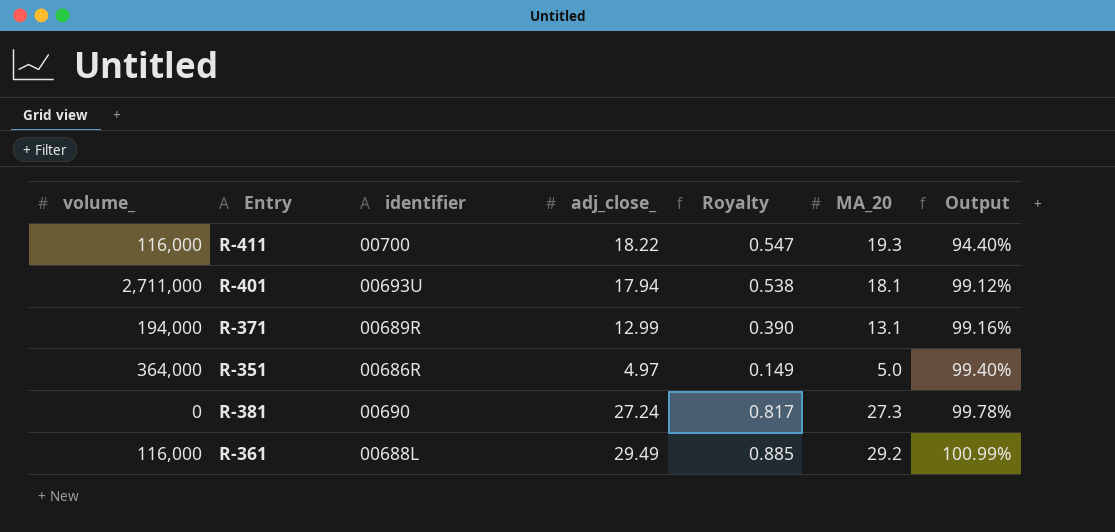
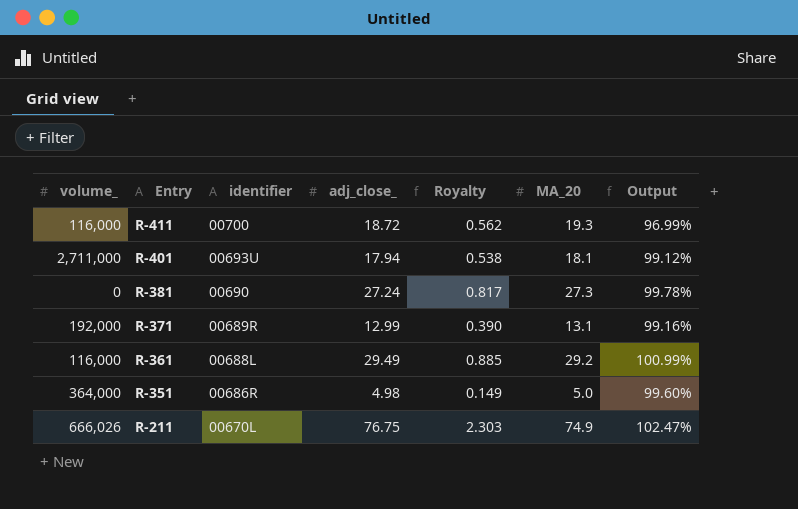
row order: Output ascending -> Entry descending
R-411 | adj_close_: 18.22 -> 18.72
R-411 | Royalty: 0.547 -> 0.562
R-411 | Output: 94.40% -> 96.99%
R-371 | volume_: 194,000 -> 192,000
R-351 | adj_close_: 4.97 -> 4.98
R-351 | Output: 99.40% -> 99.60%
row R-211: none -> 666,026 | 00670L | 76.75 | 2.303 | 74.9 | 102.47%

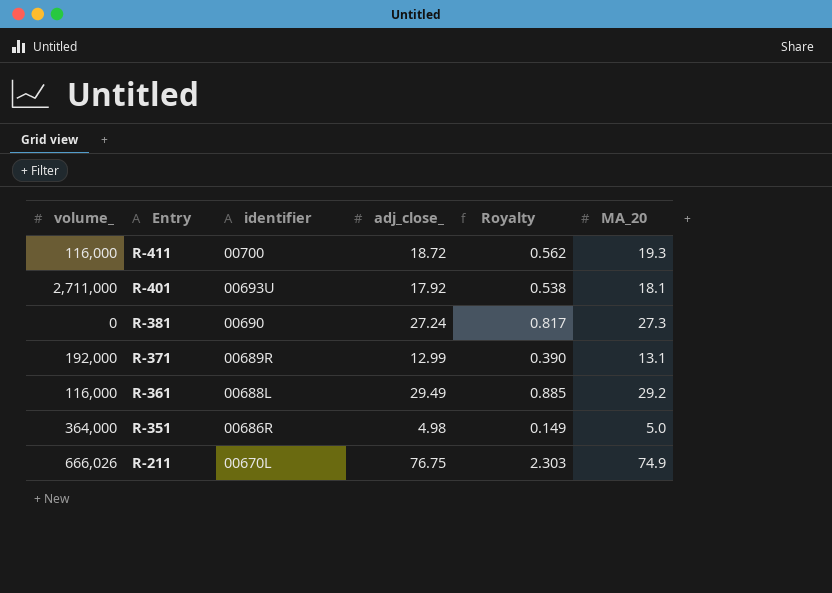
column Output | formula: [adj_close_] / [MA_20] -> none
R-401 | adj_close_: 17.94 -> 17.92

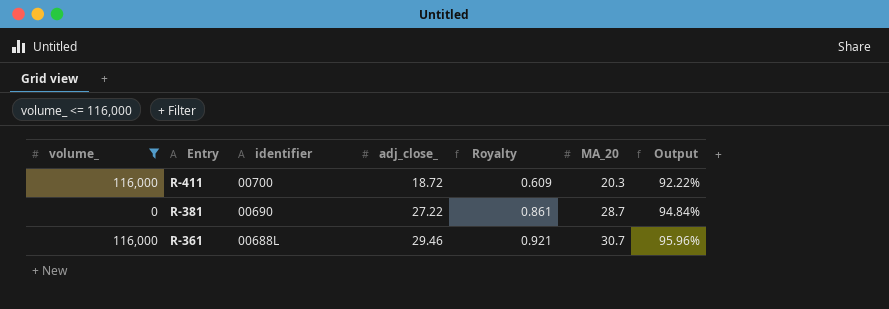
filter: none -> volume_ <= 116,000
column Royalty | formula: [adj_close_] * 0.03 -> [MA_20] * 0.03
column Output | formula: none -> [adj_close_] / [MA_20]
R-411 | MA_20: 19.3 -> 20.3
R-381 | adj_close_: 27.24 -> 27.22
R-381 | MA_20: 27.3 -> 28.7
R-361 | adj_close_: 29.49 -> 29.46
R-361 | MA_20: 29.2 -> 30.7

